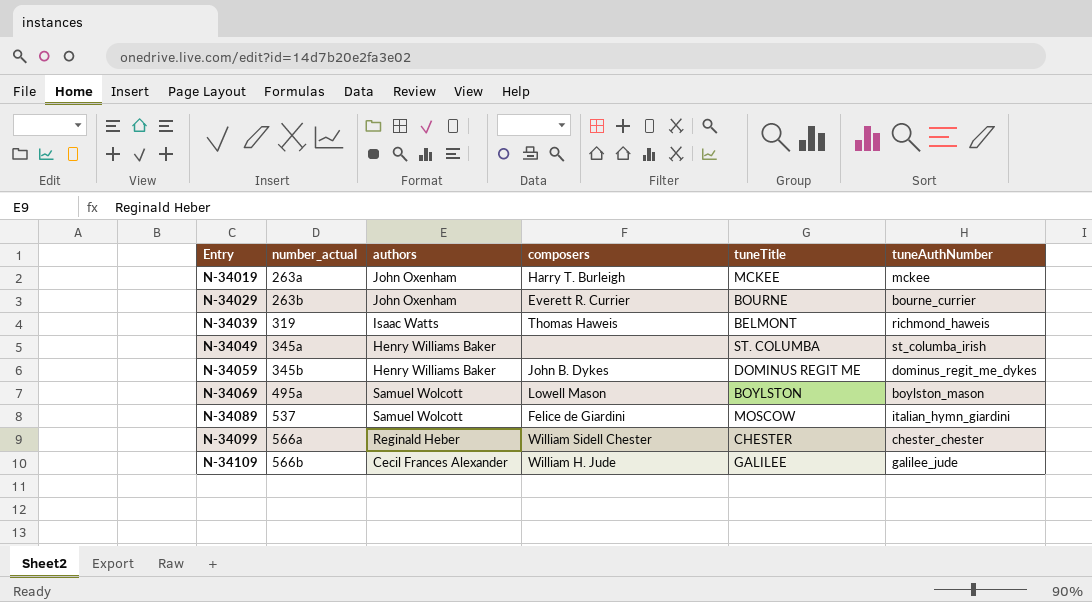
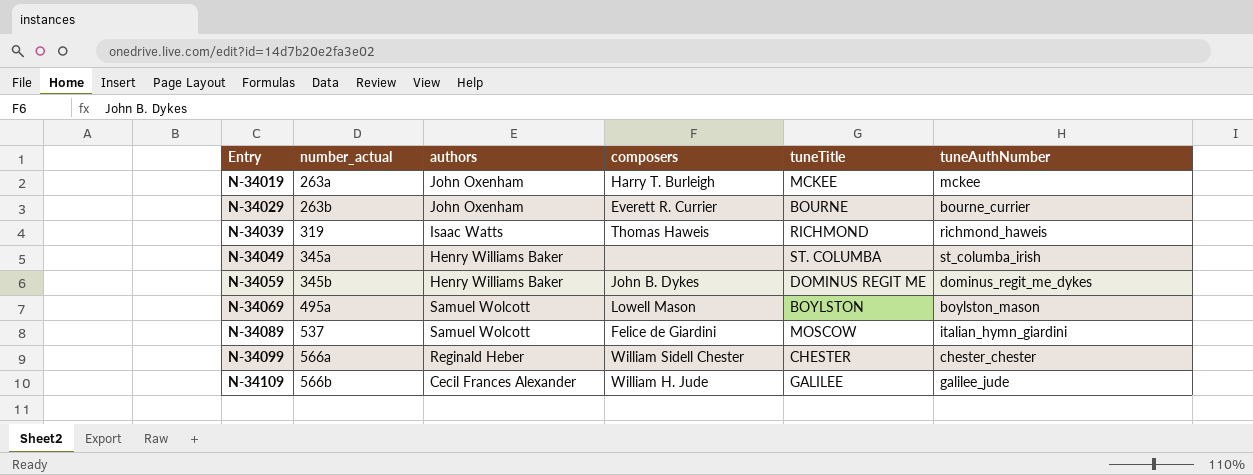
N-34039 | tuneTitle: BELMONT -> RICHMOND

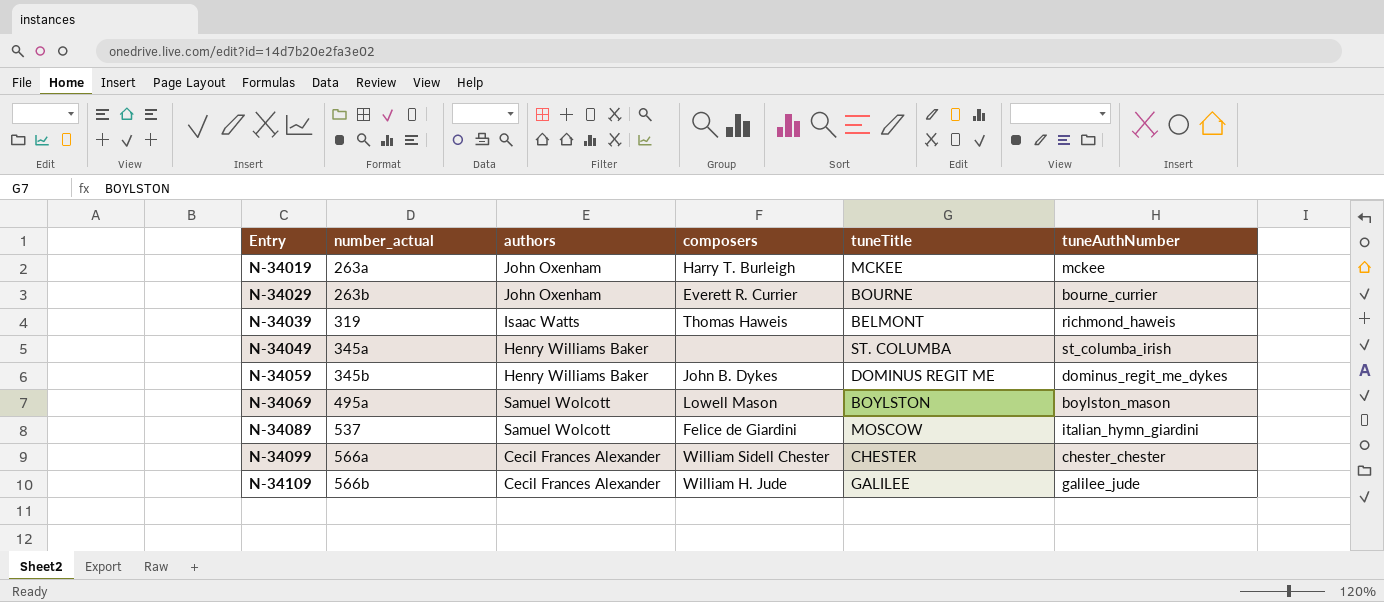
N-34039 | tuneTitle: RICHMOND -> BELMONT
N-34099 | authors: Reginald Heber -> Cecil Frances Alexander

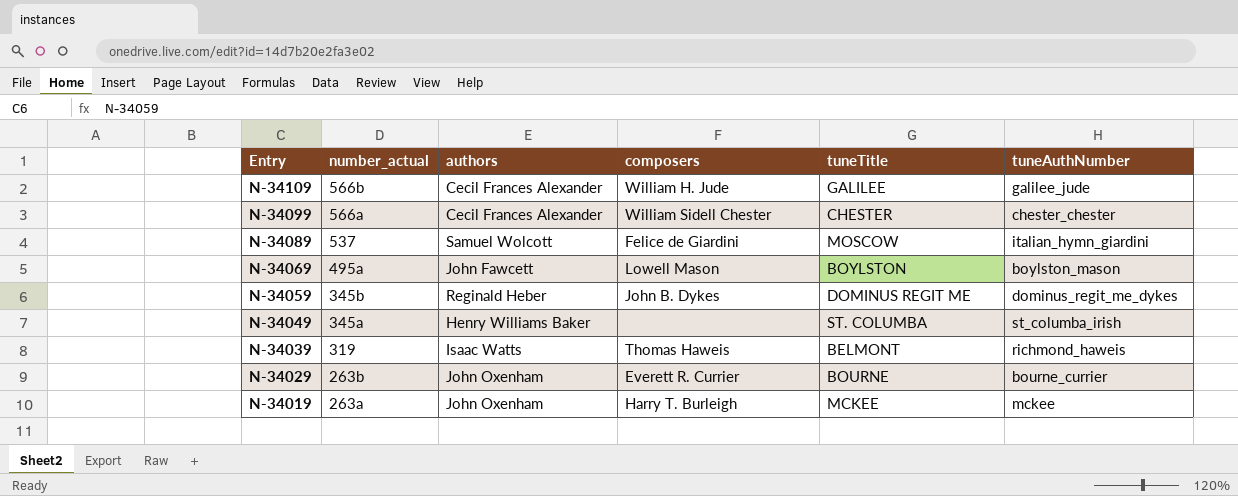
row order: Entry ascending -> Entry descending
N-34069 | authors: Samuel Wolcott -> John Fawcett
N-34059 | authors: Henry Williams Baker -> Reginald Heber

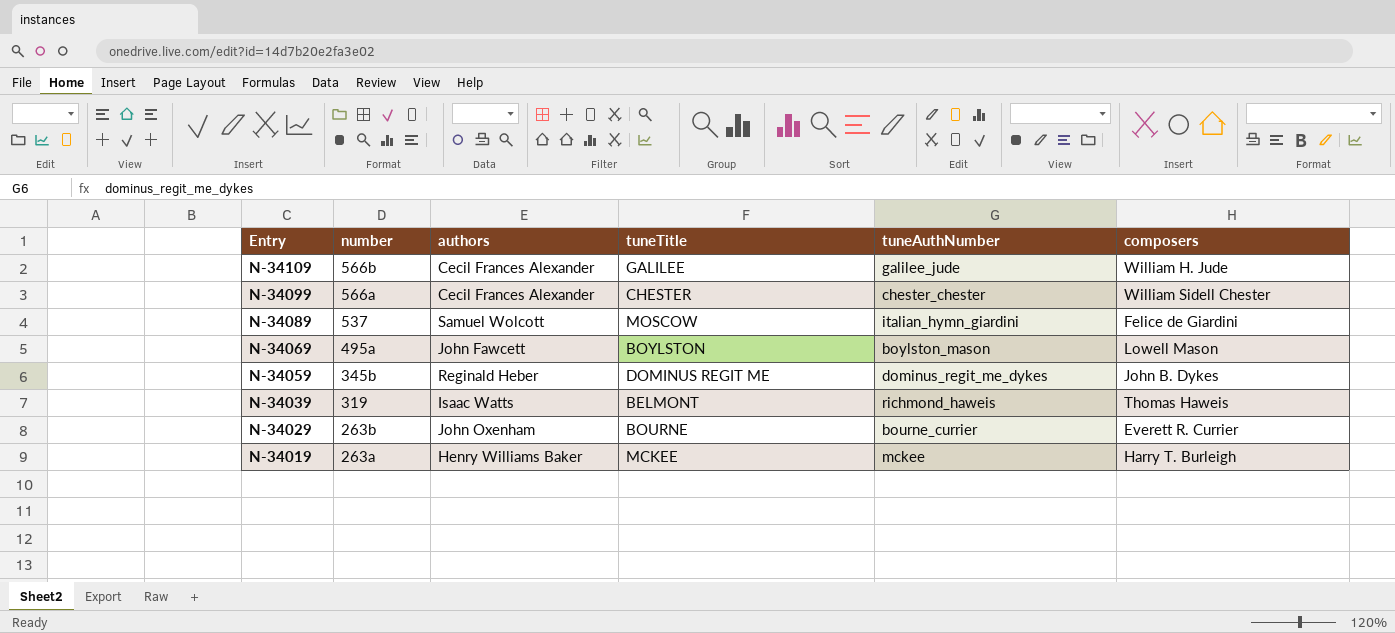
column name: number_actual -> number
column composers | position: 4 -> 6
row N-34049: 345a | Henry Williams Baker | none | ST. COLUMBA | st_columba_irish -> none
N-34019 | authors: John Oxenham -> Henry Williams Baker

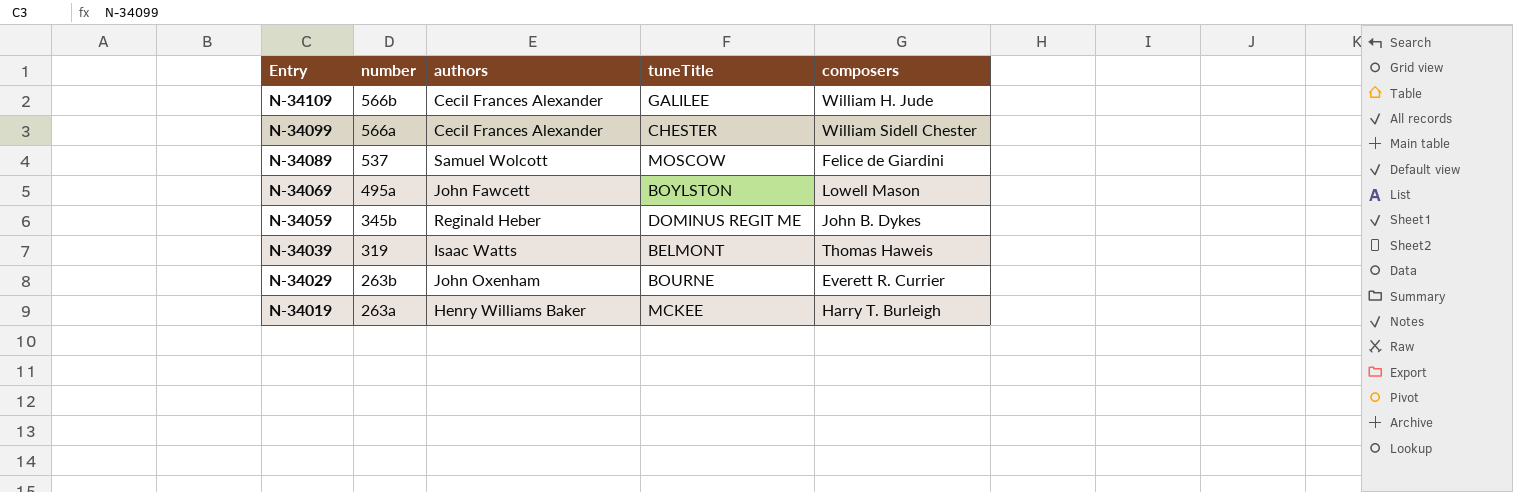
column tuneAuthNumber | position: 5 -> none

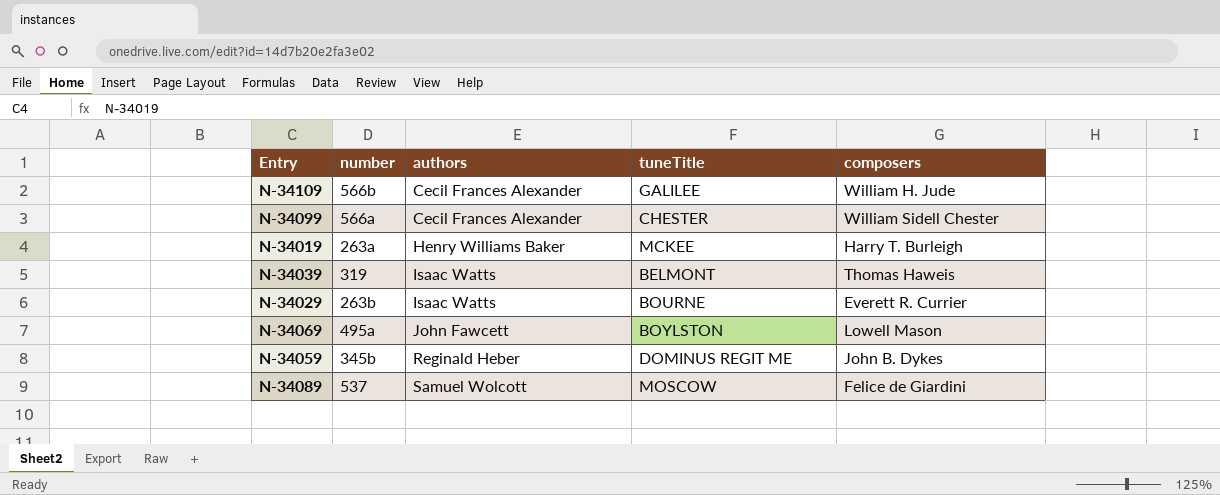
row order: Entry descending -> authors ascending
N-34029 | authors: John Oxenham -> Isaac Watts

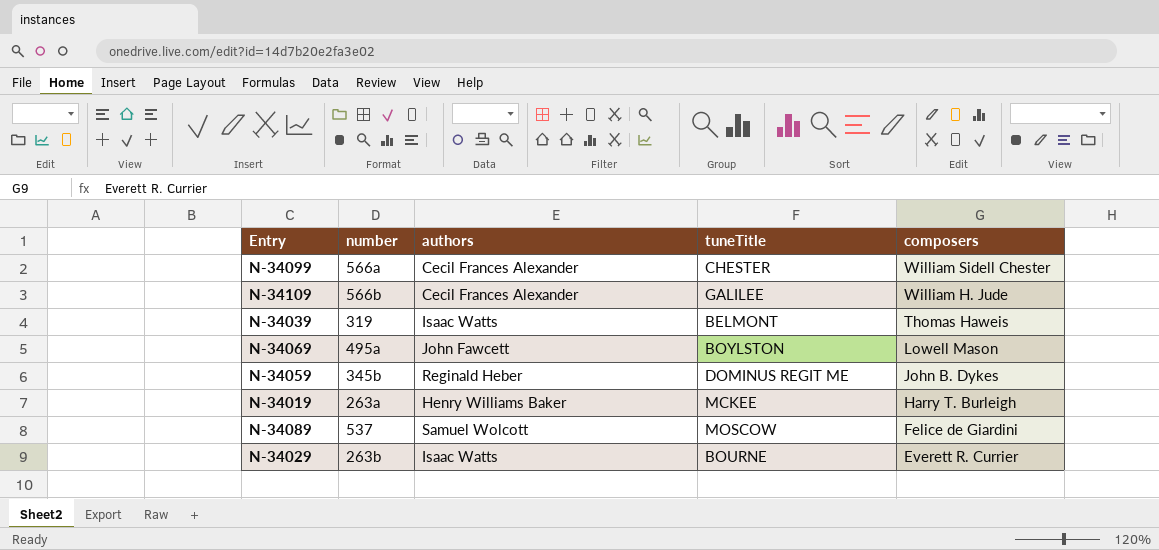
row order: authors ascending -> composers descending

